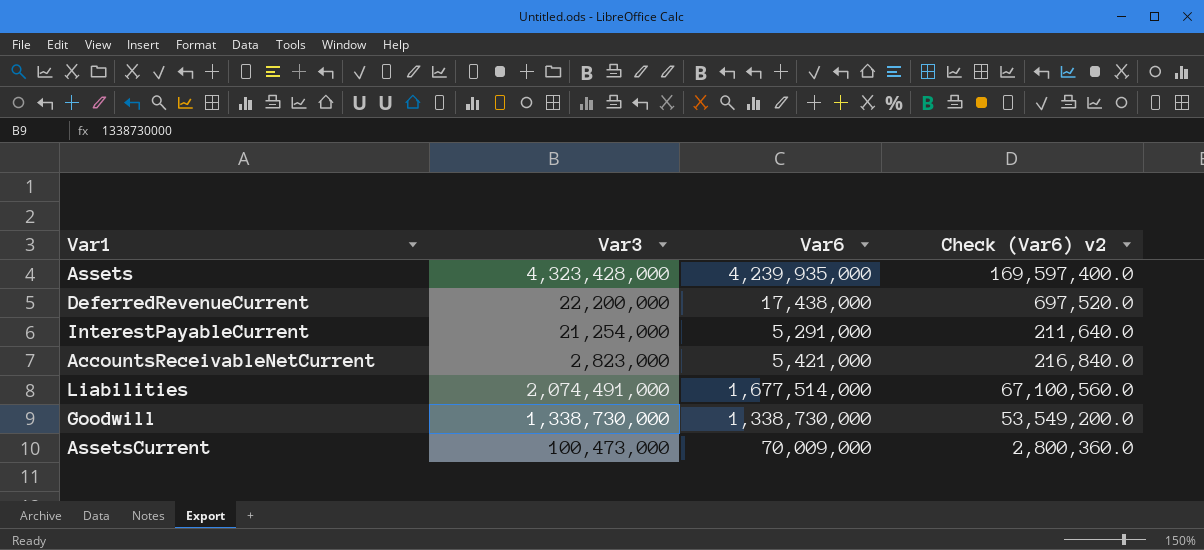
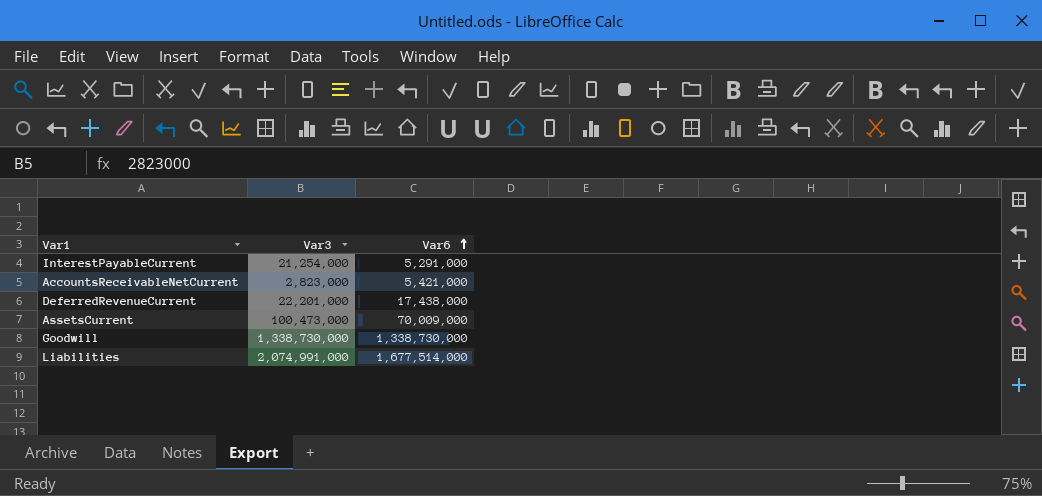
row order: none -> Var6 ascending
column Check (Var6) v2 | formula: [Var6] * 0.04 -> none
row Assets: 4,323,428,000 | 4,239,935,000 | 169,597,400.0 -> none
DeferredRevenueCurrent | Var3: 22,200,000 -> 22,201,000
Liabilities | Var3: 2,074,491,000 -> 2,074,991,000

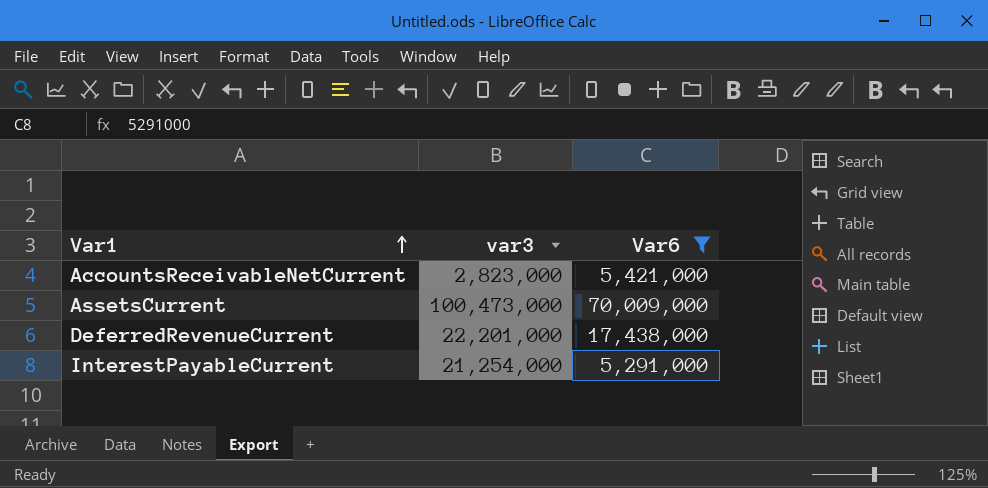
filter: none -> Var6 <= 70,009,000
row order: Var6 ascending -> Var1 ascending
column name: Var3 -> var3

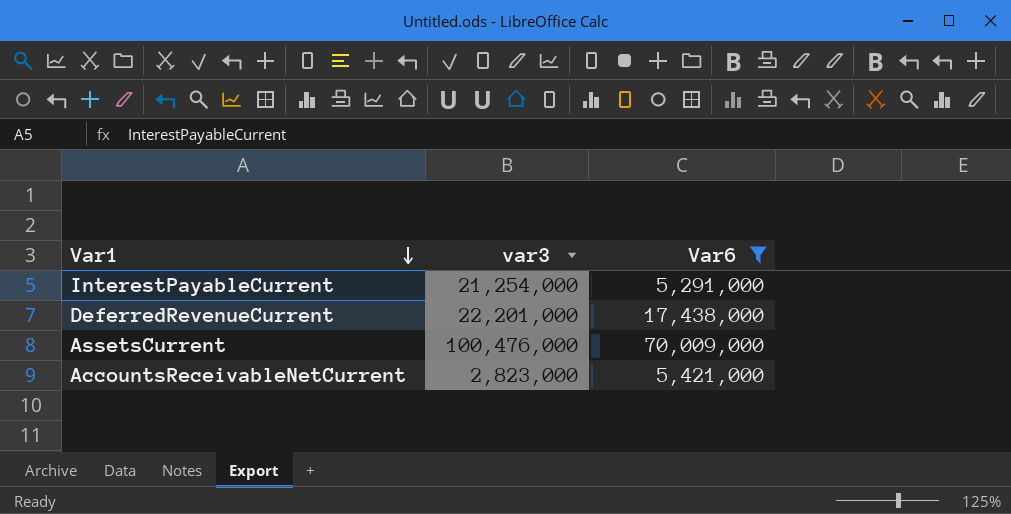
row order: Var1 ascending -> Var1 descending
AssetsCurrent | var3: 100,473,000 -> 100,476,000

